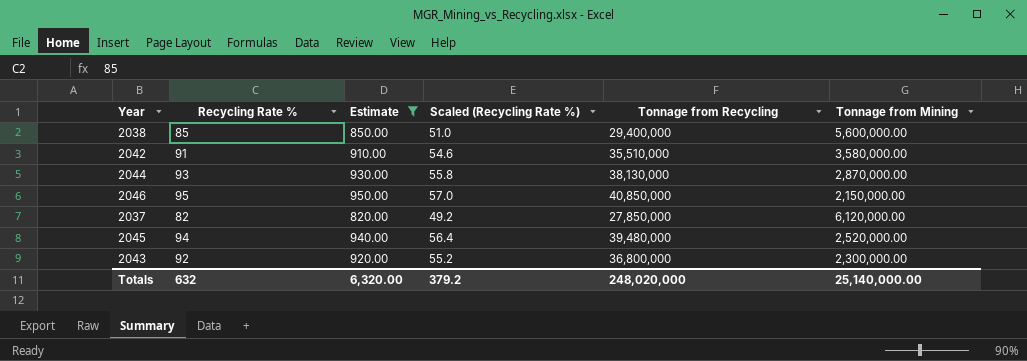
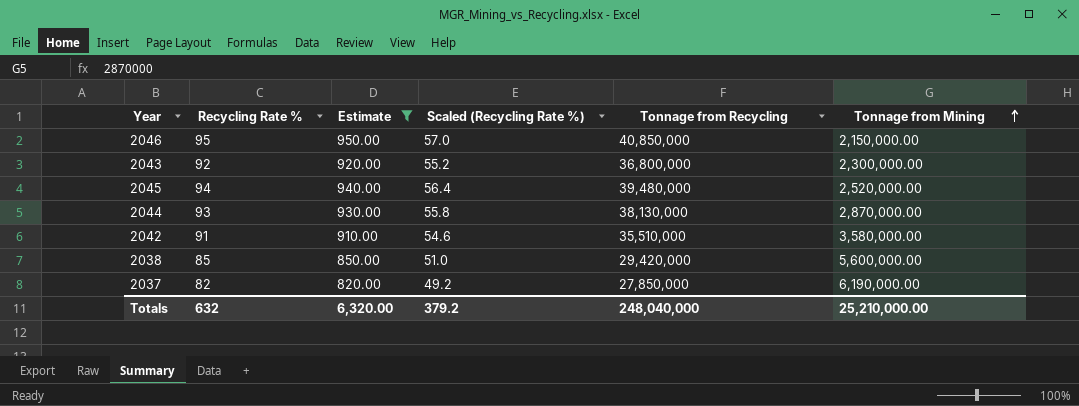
row order: none -> Tonnage from Mining ascending
2038 | Tonnage from Recycling: 29,400,000 -> 29,420,000
2037 | Tonnage from Mining: 6,120,000.00 -> 6,190,000.00
Totals | Tonnage from Recycling: 248,020,000 -> 248,040,000
Totals | Tonnage from Mining: 25,140,000.00 -> 25,210,000.00

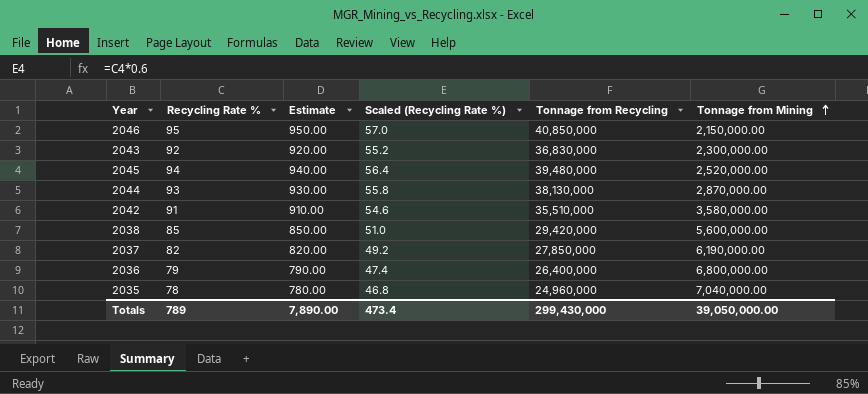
filter: Estimate >= 820.00 -> none
2043 | Tonnage from Recycling: 36,800,000 -> 36,830,000
Totals | Recycling Rate %: 632 -> 789
Totals | Estimate: 6,320.00 -> 7,890.00
Totals | Scaled (Recycling Rate %): 379.2 -> 473.4
Totals | Tonnage from Recycling: 248,040,000 -> 299,430,000
Totals | Tonnage from Mining: 25,210,000.00 -> 39,050,000.00

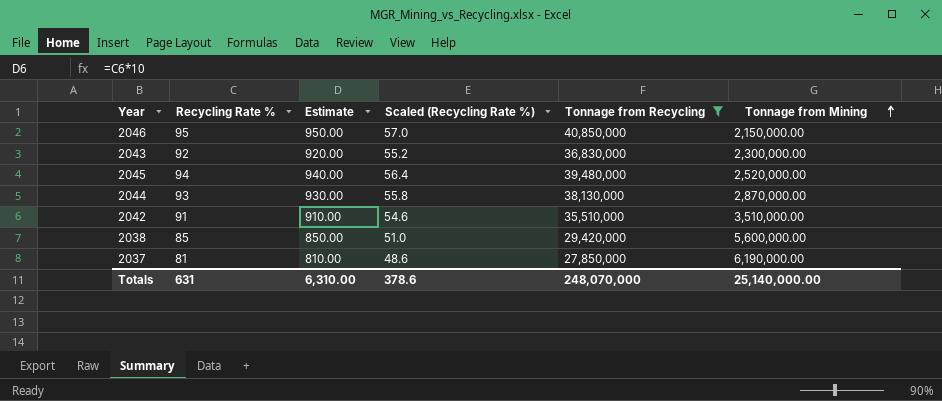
filter: none -> Tonnage from Recycling >= 27,850,000
2042 | Tonnage from Mining: 3,580,000.00 -> 3,510,000.00
2037 | Recycling Rate %: 82 -> 81
2037 | Estimate: 820.00 -> 810.00
2037 | Scaled (Recycling Rate %): 49.2 -> 48.6
Totals | Recycling Rate %: 789 -> 631
Totals | Estimate: 7,890.00 -> 6,310.00
Totals | Scaled (Recycling Rate %): 473.4 -> 378.6
Totals | Tonnage from Recycling: 299,430,000 -> 248,070,000
Totals | Tonnage from Mining: 39,050,000.00 -> 25,140,000.00

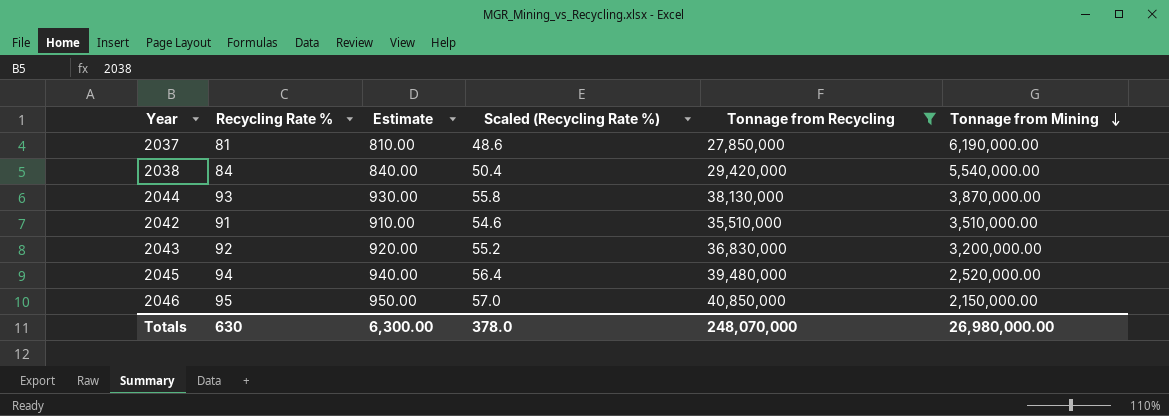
row order: Tonnage from Mining ascending -> Tonnage from Mining descending
2038 | Recycling Rate %: 85 -> 84
2038 | Estimate: 850.00 -> 840.00
2038 | Scaled (Recycling Rate %): 51.0 -> 50.4
2038 | Tonnage from Mining: 5,600,000.00 -> 5,540,000.00
2044 | Tonnage from Mining: 2,870,000.00 -> 3,870,000.00
2043 | Tonnage from Mining: 2,300,000.00 -> 3,200,000.00
Totals | Recycling Rate %: 631 -> 630
Totals | Estimate: 6,310.00 -> 6,300.00
Totals | Scaled (Recycling Rate %): 378.6 -> 378.0
Totals | Tonnage from Mining: 25,140,000.00 -> 26,980,000.00

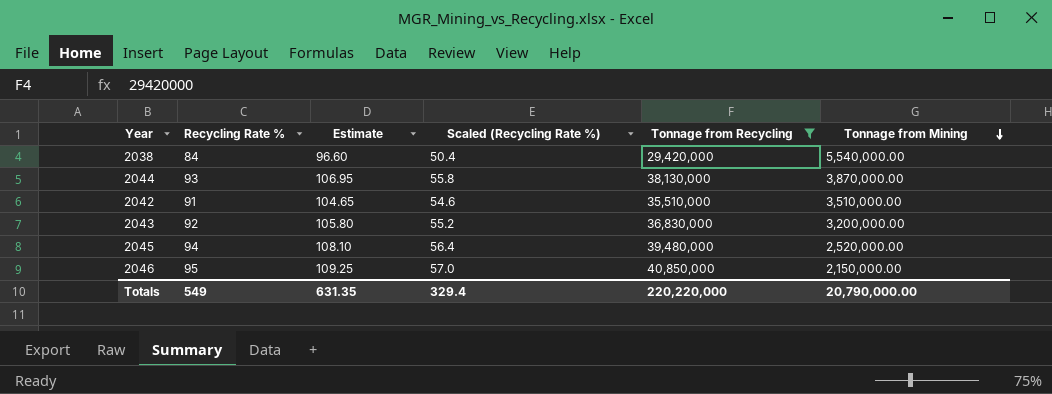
column Estimate | formula: [Recycling Rate %] * 10 -> [Recycling Rate %] * 1.15
row 2037: 81 | 810.00 | 48.6 | 27,850,000 | 6,190,000.00 -> none
Totals | Recycling Rate %: 630 -> 549
Totals | Estimate: 6,300.00 -> 631.35
Totals | Scaled (Recycling Rate %): 378.0 -> 329.4
Totals | Tonnage from Recycling: 248,070,000 -> 220,220,000
Totals | Tonnage from Mining: 26,980,000.00 -> 20,790,000.00

